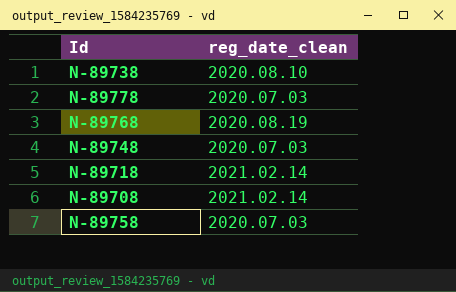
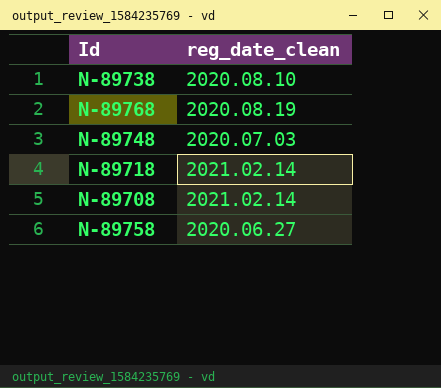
row N-89778: 2020.07.03 -> none
N-89758 | reg_date_clean: 2020.07.03 -> 2020.06.27

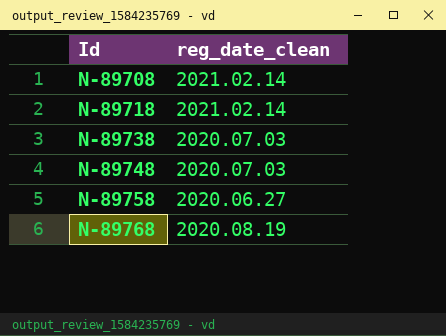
row order: none -> Id ascending
N-89738 | reg_date_clean: 2020.08.10 -> 2020.07.03

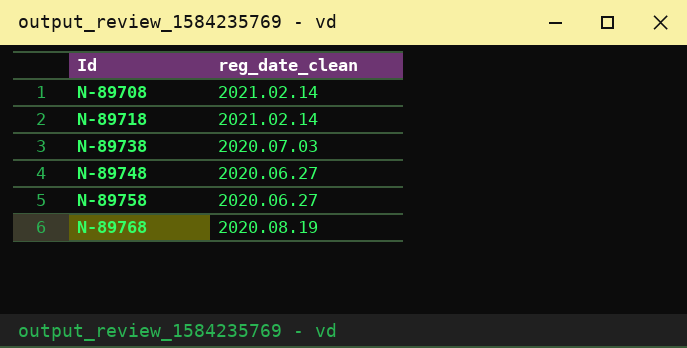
N-89748 | reg_date_clean: 2020.07.03 -> 2020.06.27

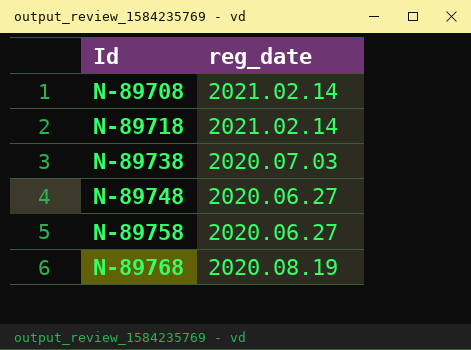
column name: reg_date_clean -> reg_date

